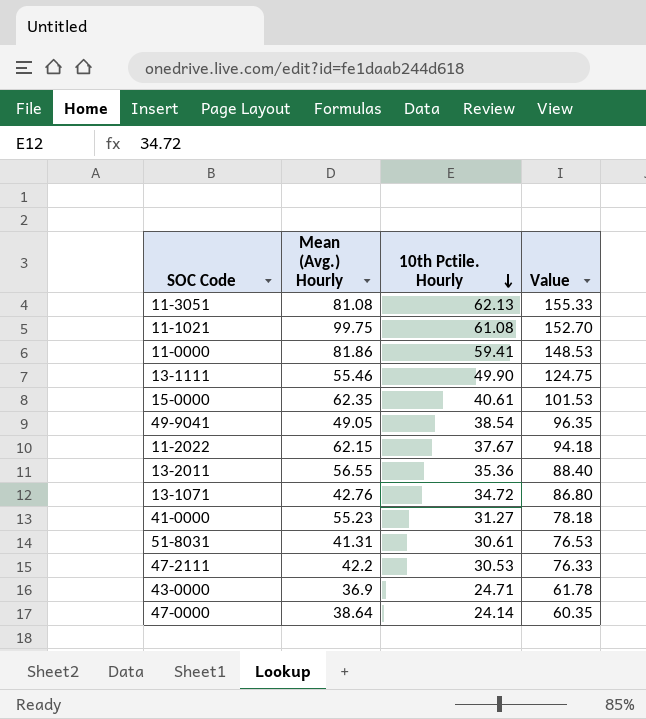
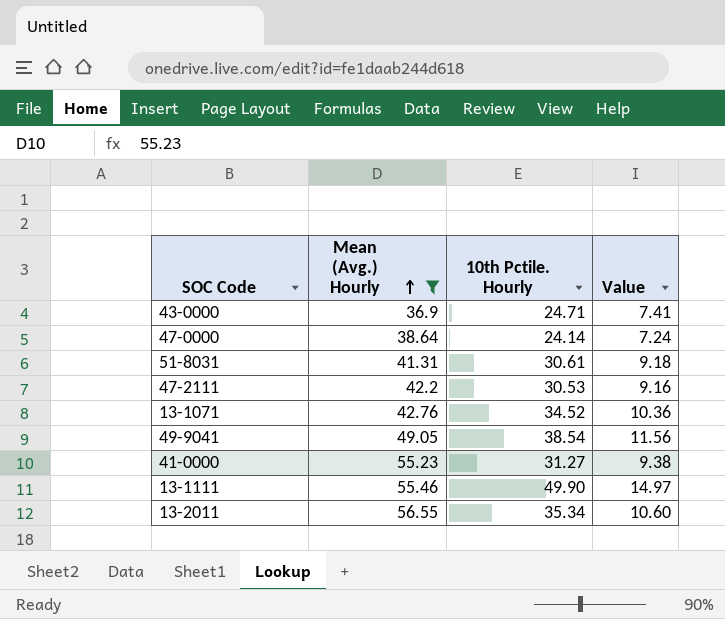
filter: none -> Mean (Avg.) Hourly <= 56.55
row order: 10th Pctile. Hourly descending -> Mean (Avg.) Hourly ascending
column Value | formula: [10th Pctile. Hourly] * 2.5 -> [10th Pctile. Hourly] * 0.3
13-1071 | 10th Pctile. Hourly: 34.72 -> 34.52
13-2011 | 10th Pctile. Hourly: 35.36 -> 35.34

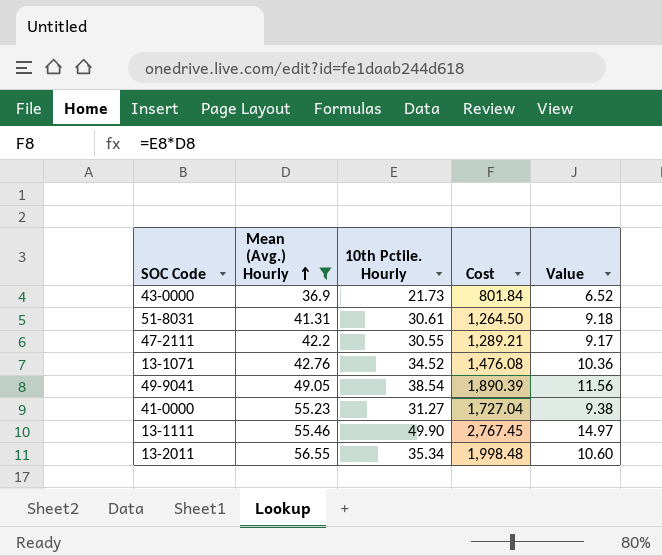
column Cost | formula: none -> [Mean (Avg.) Hourly] * [10th Pctile. Hourly]
row 47-0000: 38.64 | 24.14 | 7.24 -> none
43-0000 | 10th Pctile. Hourly: 24.71 -> 21.73
43-0000 | Value: 7.41 -> 6.52
47-2111 | 10th Pctile. Hourly: 30.53 -> 30.55
47-2111 | Value: 9.16 -> 9.17

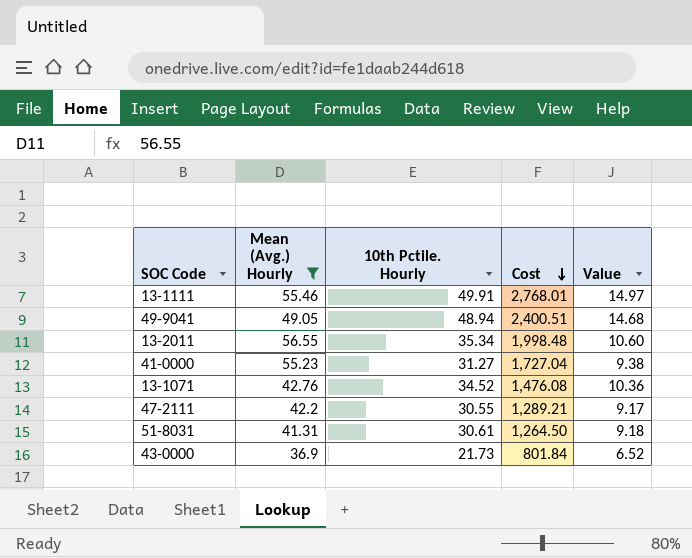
row order: Mean (Avg.) Hourly ascending -> Cost descending
13-1111 | 10th Pctile. Hourly: 49.90 -> 49.91
13-1111 | Cost: 2,767.45 -> 2,768.01
49-9041 | 10th Pctile. Hourly: 38.54 -> 48.94
49-9041 | Cost: 1,890.39 -> 2,400.51
49-9041 | Value: 11.56 -> 14.68

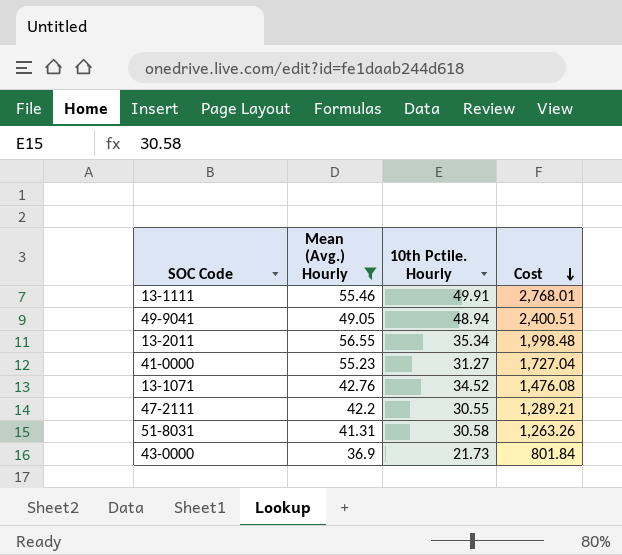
column Value | formula: [10th Pctile. Hourly] * 0.3 -> none
51-8031 | 10th Pctile. Hourly: 30.61 -> 30.58
51-8031 | Cost: 1,264.50 -> 1,263.26

